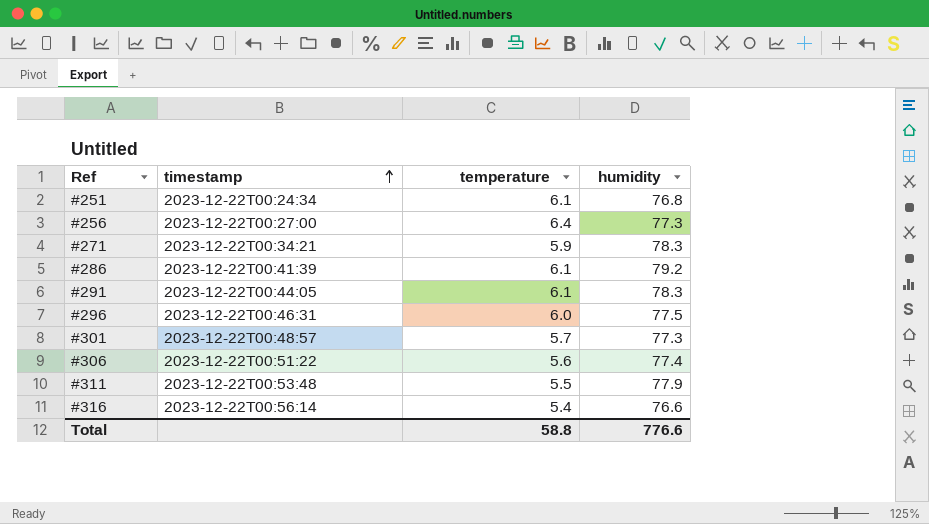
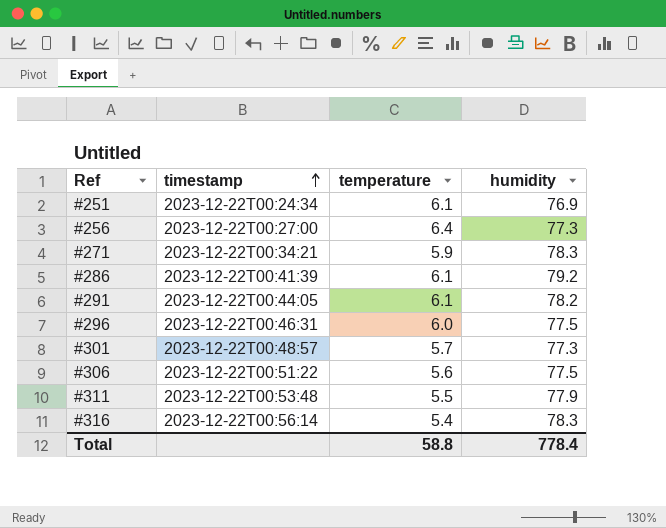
#251 | humidity: 76.8 -> 76.9
#291 | humidity: 78.3 -> 78.2
#306 | humidity: 77.4 -> 77.5
#316 | humidity: 76.6 -> 78.3
Total | humidity: 776.6 -> 778.4

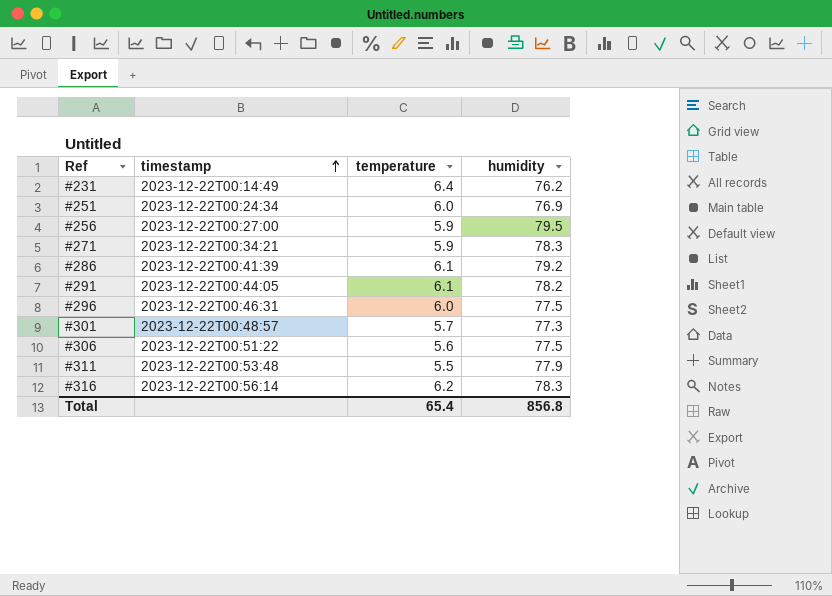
row #231: none -> 2023-12-22T00:14:49 | 6.4 | 76.2
#251 | temperature: 6.1 -> 6.0
#256 | temperature: 6.4 -> 5.9
#256 | humidity: 77.3 -> 79.5
#316 | temperature: 5.4 -> 6.2
Total | temperature: 58.8 -> 65.4
Total | humidity: 778.4 -> 856.8

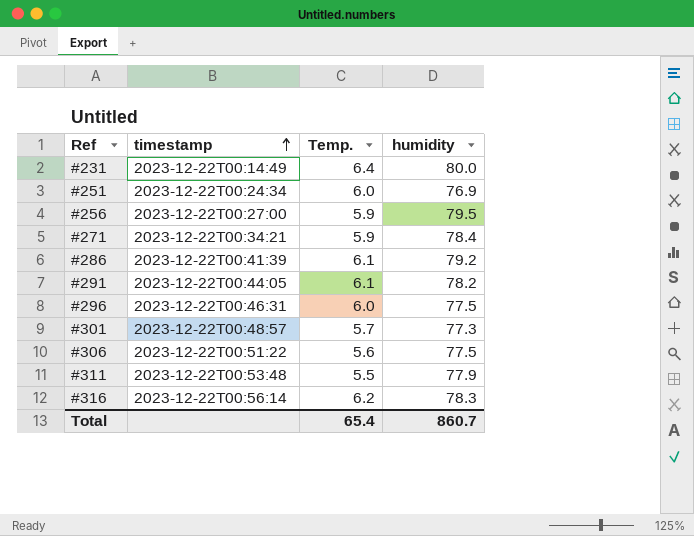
column name: temperature -> Temp.
#231 | humidity: 76.2 -> 80.0
#271 | humidity: 78.3 -> 78.4
Total | humidity: 856.8 -> 860.7

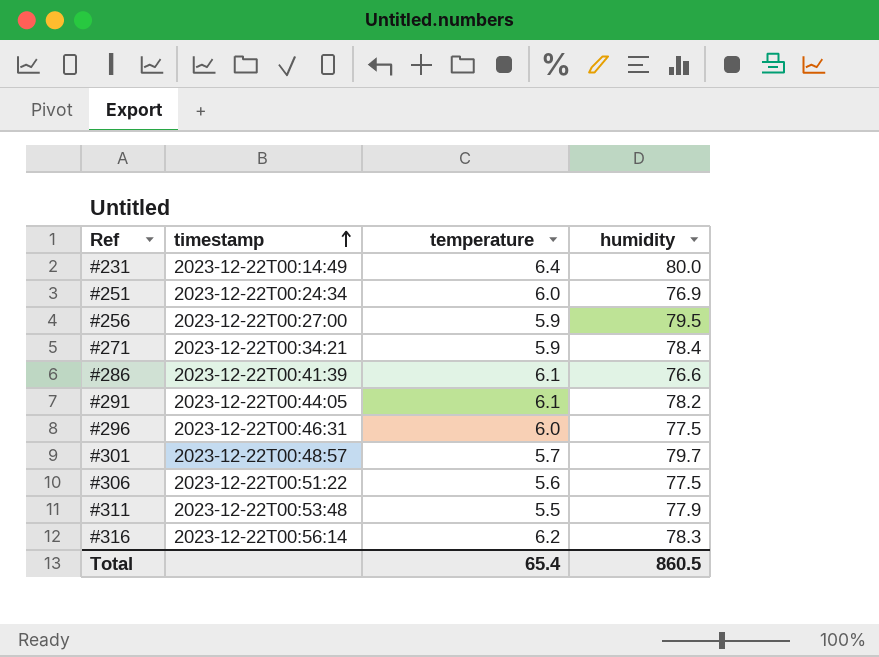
column name: Temp. -> temperature
#286 | humidity: 79.2 -> 76.6
#301 | humidity: 77.3 -> 79.7
Total | humidity: 860.7 -> 860.5

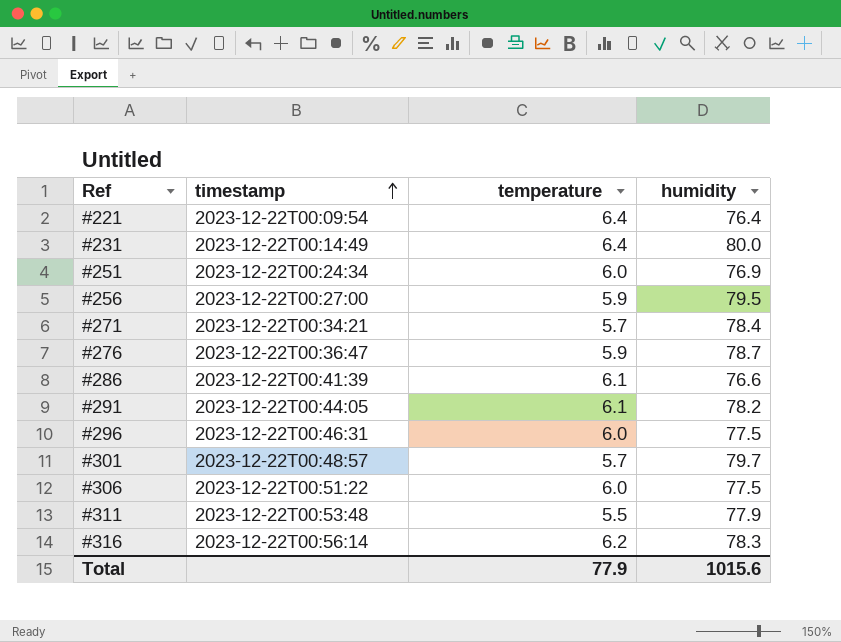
row #221: none -> 2023-12-22T00:09:54 | 6.4 | 76.4
#271 | temperature: 5.9 -> 5.7
row #276: none -> 2023-12-22T00:36:47 | 5.9 | 78.7
#306 | temperature: 5.6 -> 6.0
Total | temperature: 65.4 -> 77.9
Total | humidity: 860.5 -> 1015.6

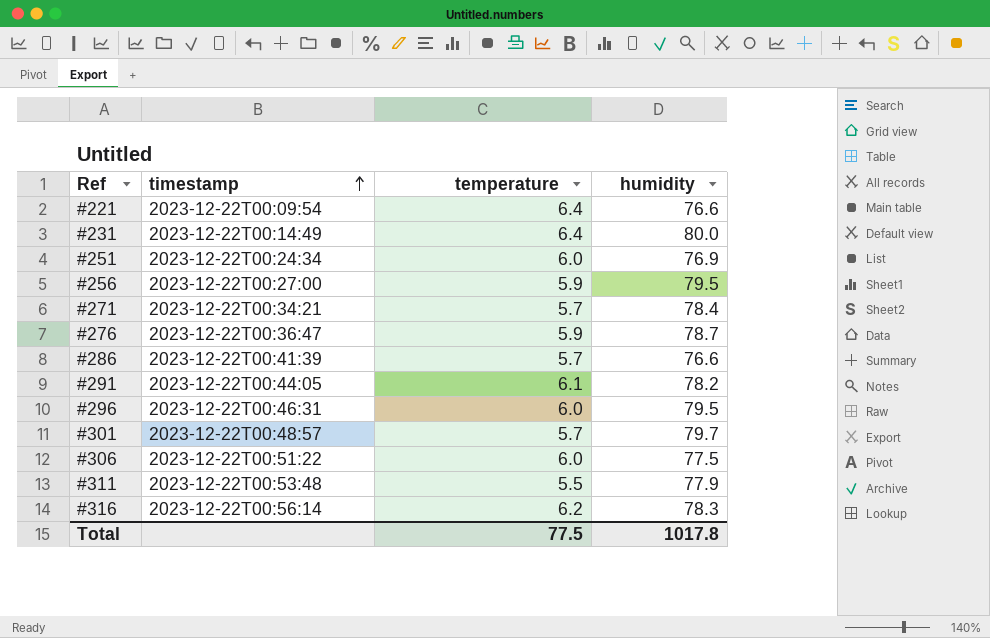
#221 | humidity: 76.4 -> 76.6
#286 | temperature: 6.1 -> 5.7
#296 | humidity: 77.5 -> 79.5
Total | temperature: 77.9 -> 77.5
Total | humidity: 1015.6 -> 1017.8

